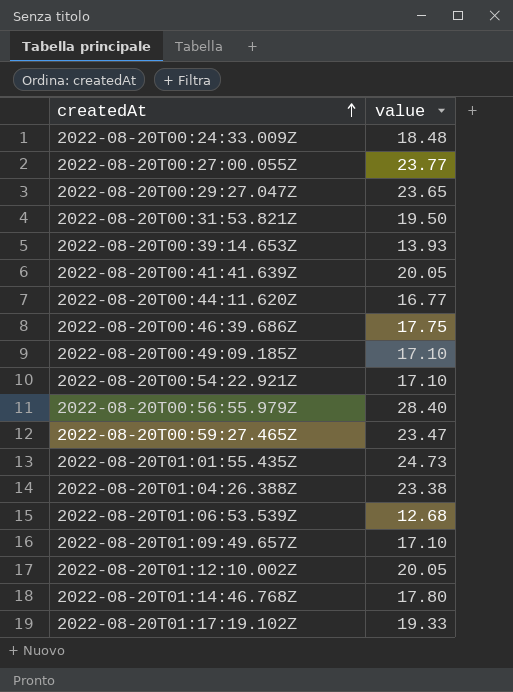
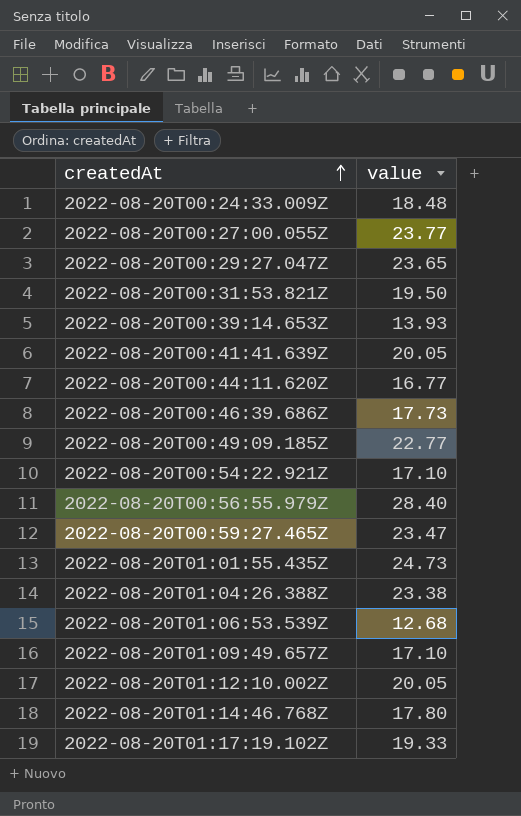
2022-08-20T00:46:39.686Z | value: 17.75 -> 17.73
2022-08-20T00:49:09.185Z | value: 17.10 -> 22.77

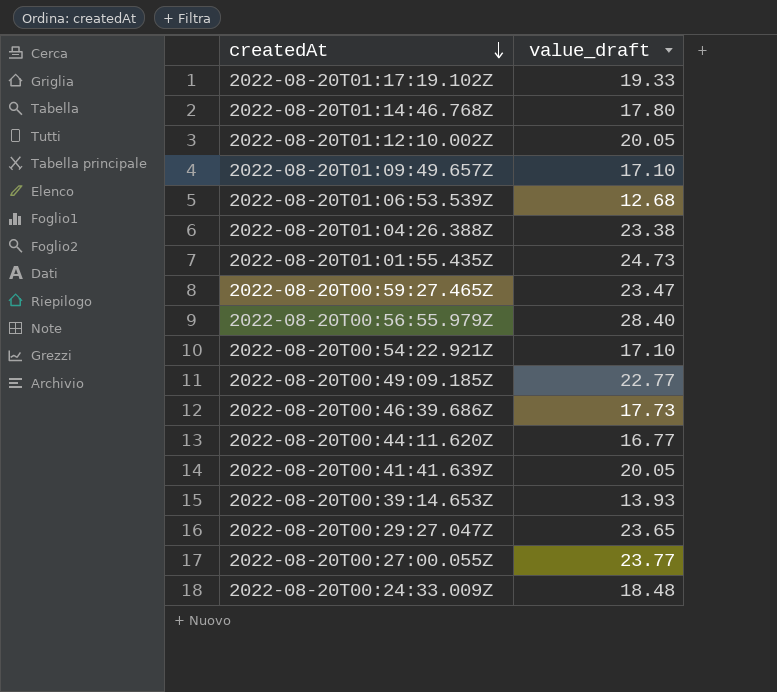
row order: createdAt ascending -> createdAt descending
column name: value -> value_draft
row 2022-08-20T00:31:53.821Z: 19.50 -> none

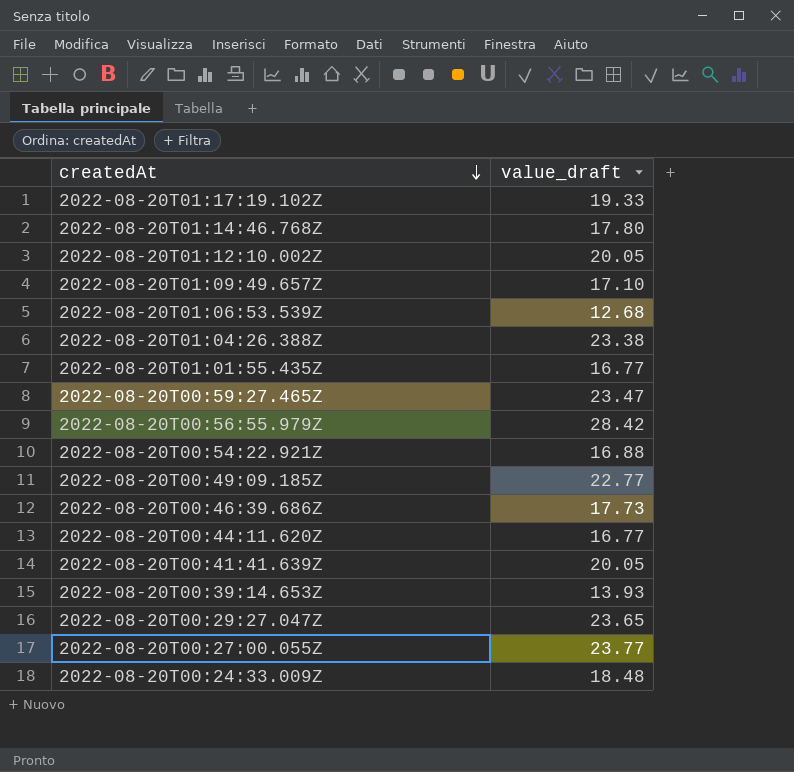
2022-08-20T01:01:55.435Z | value_draft: 24.73 -> 16.77
2022-08-20T00:56:55.979Z | value_draft: 28.40 -> 28.42
2022-08-20T00:54:22.921Z | value_draft: 17.10 -> 16.88

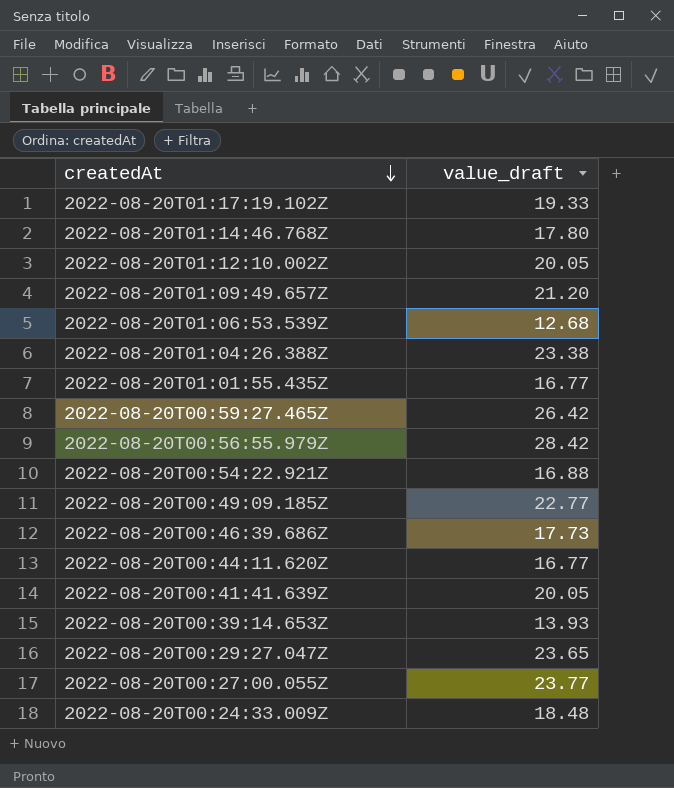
2022-08-20T01:09:49.657Z | value_draft: 17.10 -> 21.20
2022-08-20T00:59:27.465Z | value_draft: 23.47 -> 26.42

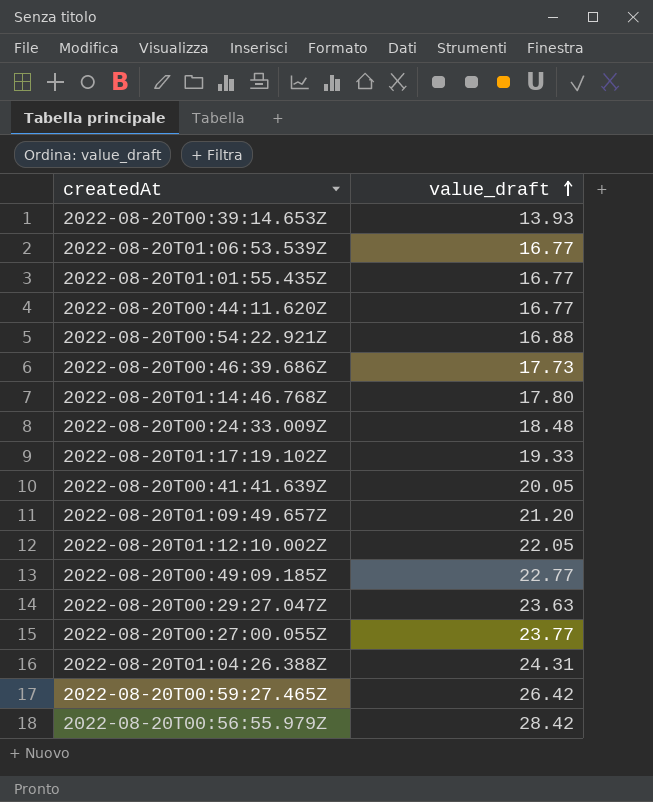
row order: createdAt descending -> value_draft ascending
2022-08-20T01:06:53.539Z | value_draft: 12.68 -> 16.77
2022-08-20T01:12:10.002Z | value_draft: 20.05 -> 22.05
2022-08-20T00:29:27.047Z | value_draft: 23.65 -> 23.63
2022-08-20T01:04:26.388Z | value_draft: 23.38 -> 24.31

